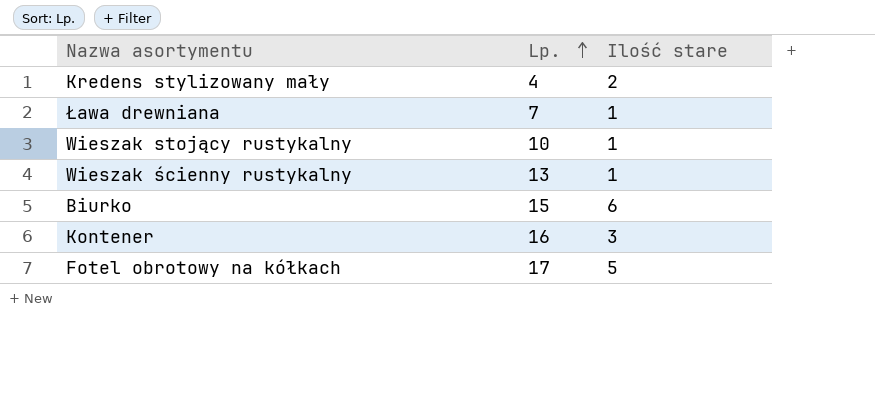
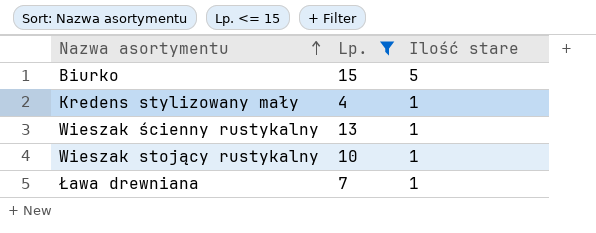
filter: none -> Lp. <= 15
row order: Lp. ascending -> Nazwa asortymentu ascending
Biurko | Ilość stare: 6 -> 5
Kredens stylizowany mały | Ilość stare: 2 -> 1

